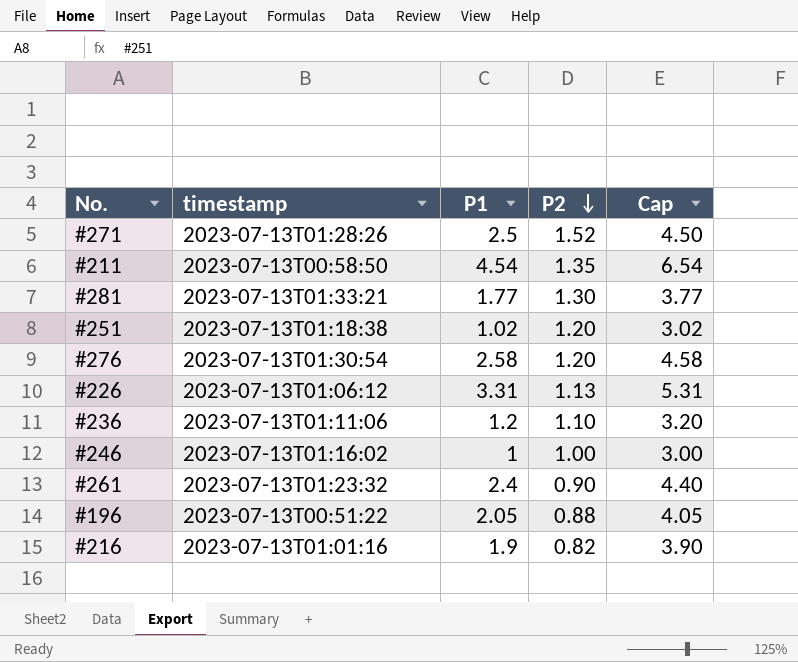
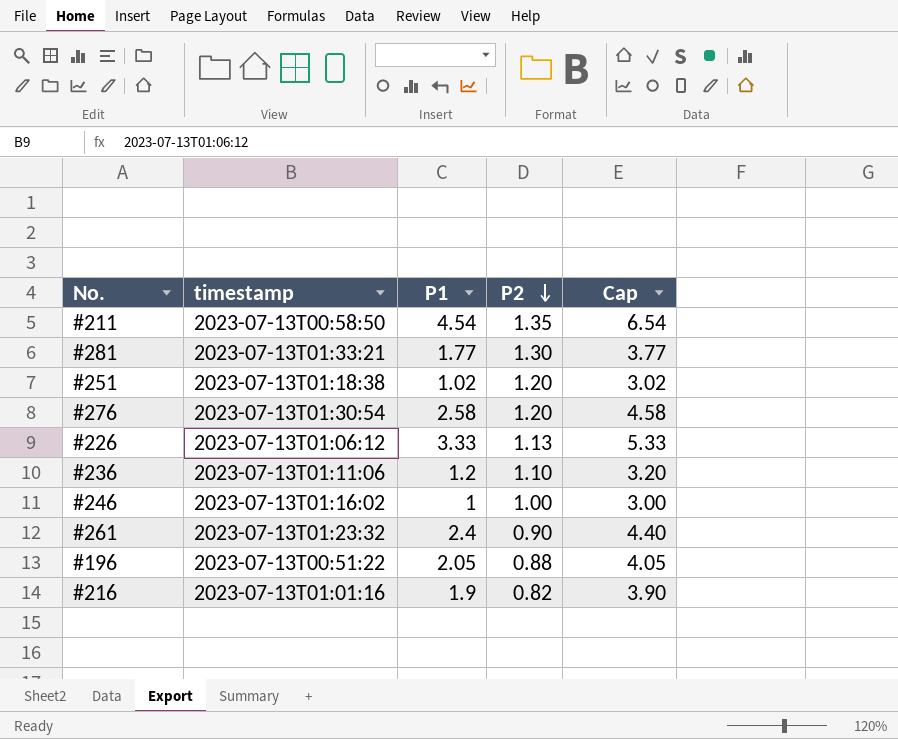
row #271: 2023-07-13T01:28:26 | 2.5 | 1.52 | 4.50 -> none
#226 | P1: 3.31 -> 3.33
#226 | Cap: 5.31 -> 5.33

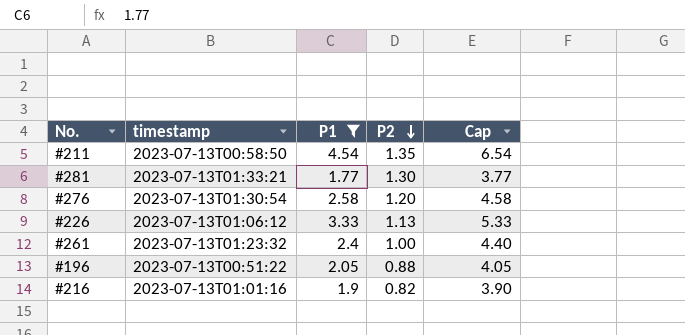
filter: none -> P1 >= 1.77
#261 | P2: 0.90 -> 1.00

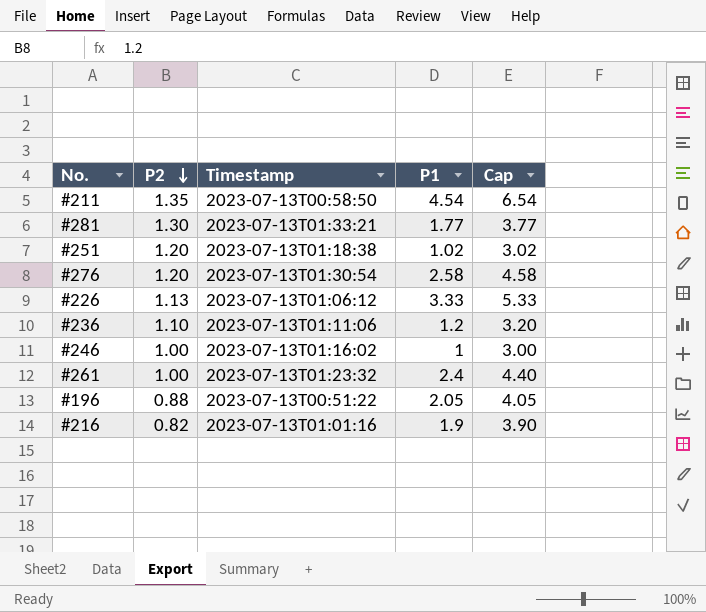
filter: P1 >= 1.77 -> none
column P2 | position: 4 -> 2
column name: timestamp -> Timestamp

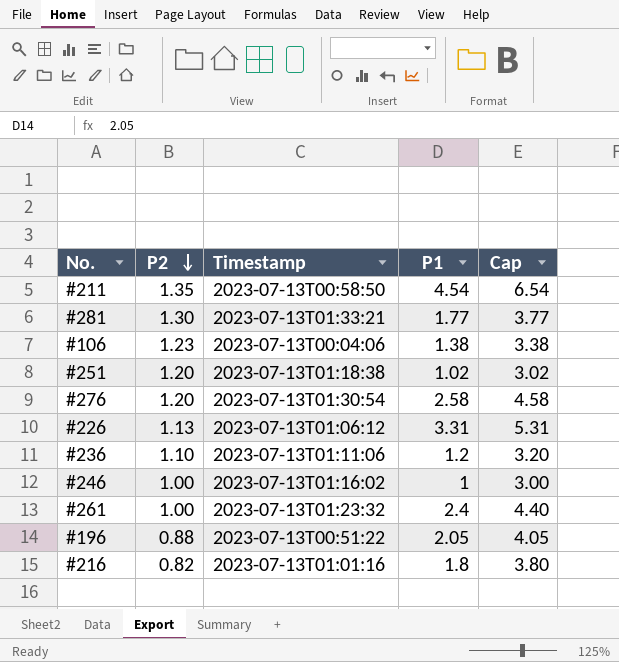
row #106: none -> 1.23 | 2023-07-13T00:04:06 | 1.38 | 3.38
#226 | P1: 3.33 -> 3.31
#226 | Cap: 5.33 -> 5.31
#216 | P1: 1.9 -> 1.8
#216 | Cap: 3.90 -> 3.80

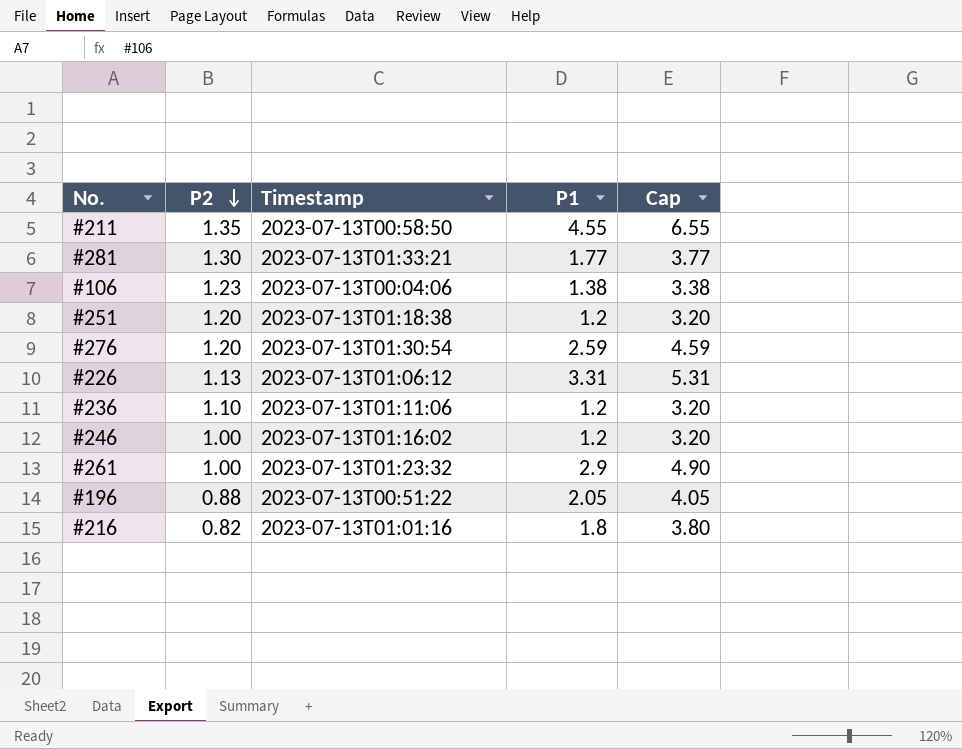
#211 | P1: 4.54 -> 4.55
#211 | Cap: 6.54 -> 6.55
#251 | P1: 1.02 -> 1.2
#251 | Cap: 3.02 -> 3.20
#276 | P1: 2.58 -> 2.59
#276 | Cap: 4.58 -> 4.59
#246 | P1: 1 -> 1.2
#246 | Cap: 3.00 -> 3.20
#261 | P1: 2.4 -> 2.9
#261 | Cap: 4.40 -> 4.90

